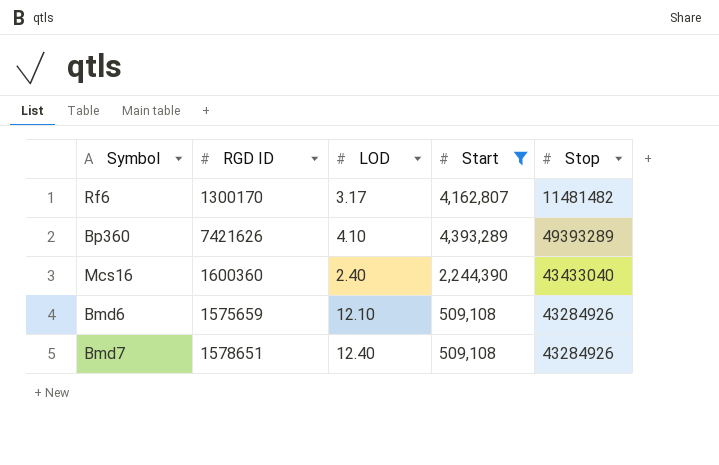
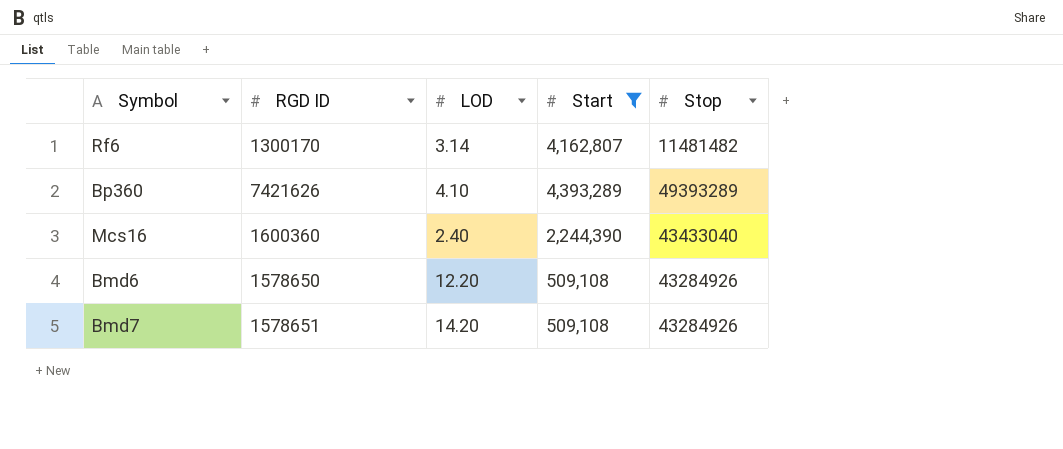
Rf6 | LOD: 3.17 -> 3.14
Bmd6 | RGD ID: 1575659 -> 1578650
Bmd6 | LOD: 12.10 -> 12.20
Bmd7 | LOD: 12.40 -> 14.20

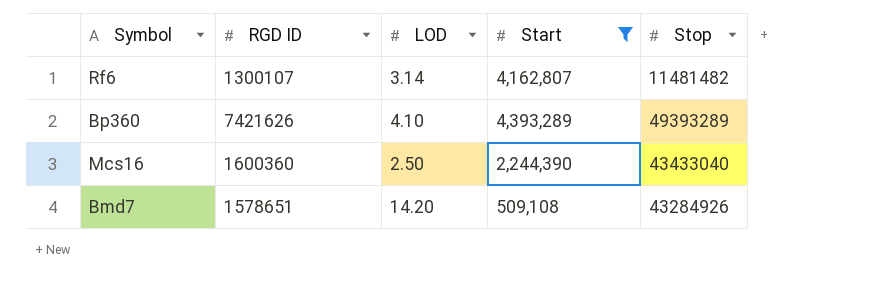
row Bmd6: 1578650 | 12.20 | 509,108 | 43284926 -> none
Rf6 | RGD ID: 1300170 -> 1300107
Mcs16 | LOD: 2.40 -> 2.50

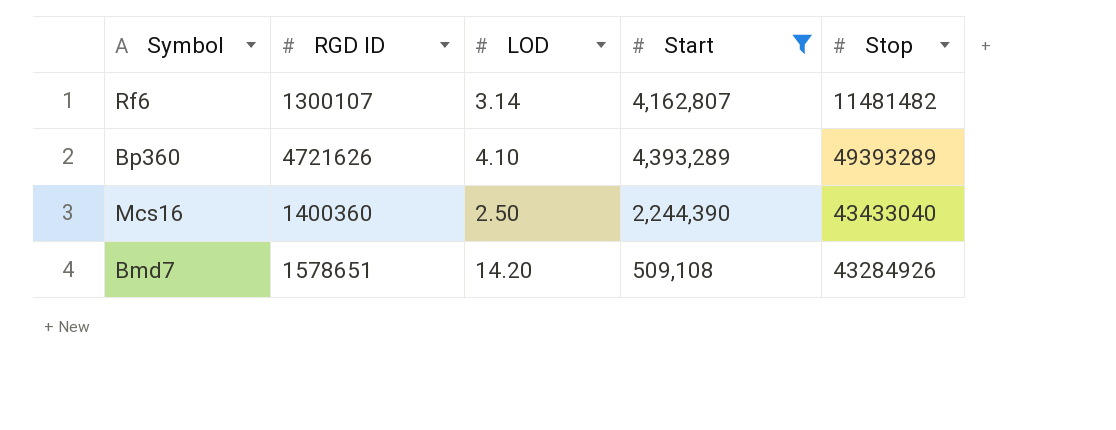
Bp360 | RGD ID: 7421626 -> 4721626
Mcs16 | RGD ID: 1600360 -> 1400360

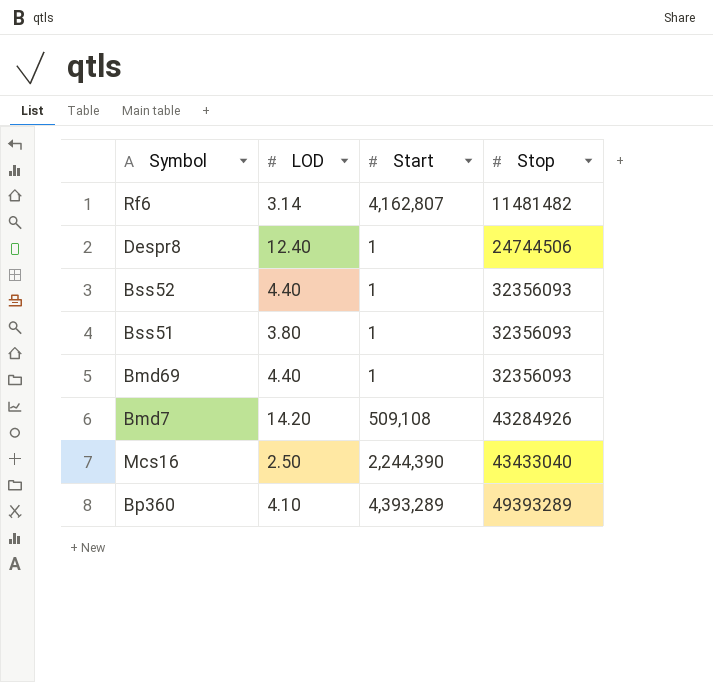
filter: Start != 1 -> none
row order: none -> Stop ascending
column RGD ID | position: 2 -> none

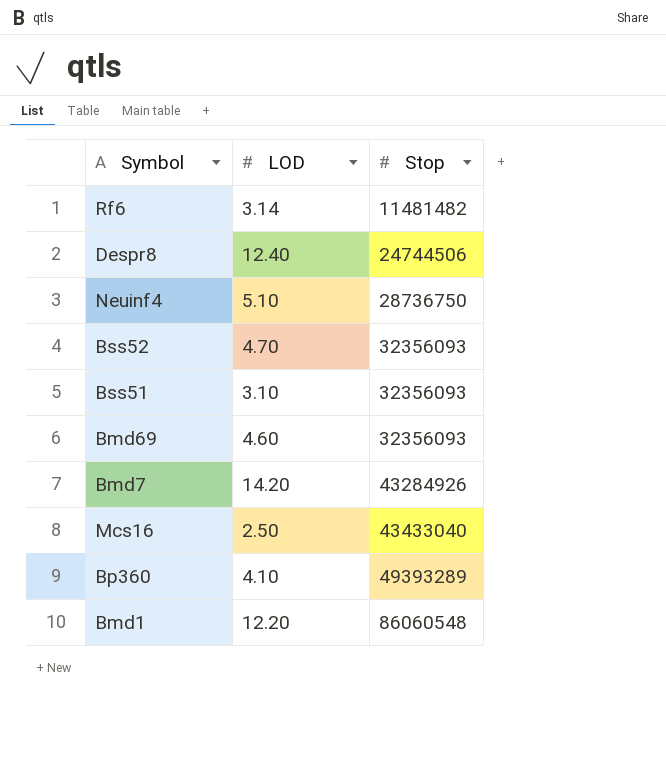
column Start | position: 3 -> none
row Neuinf4: none -> 5.10 | 28736750
Bss52 | LOD: 4.40 -> 4.70
Bss51 | LOD: 3.80 -> 3.10
Bmd69 | LOD: 4.40 -> 4.60
row Bmd1: none -> 12.20 | 86060548

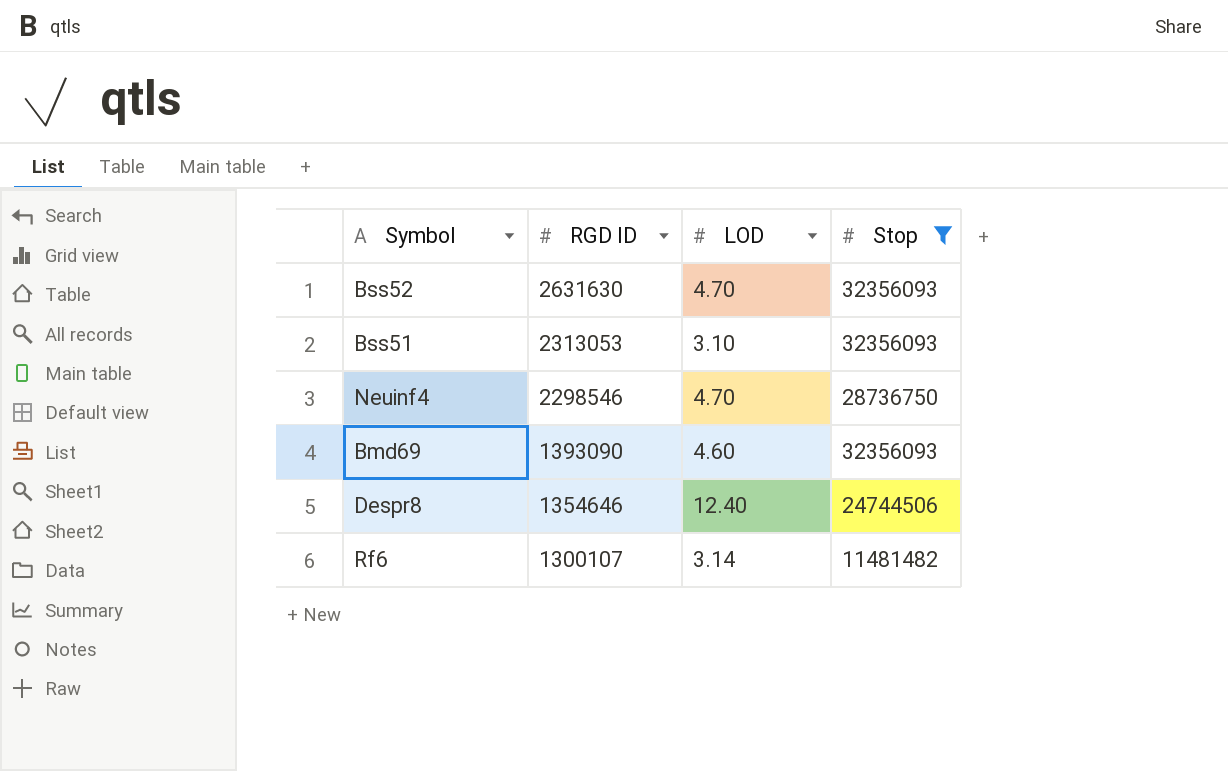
filter: none -> Stop <= 32356093
row order: Stop ascending -> RGD ID descending
column RGD ID | position: none -> 2
Neuinf4 | LOD: 5.10 -> 4.70

